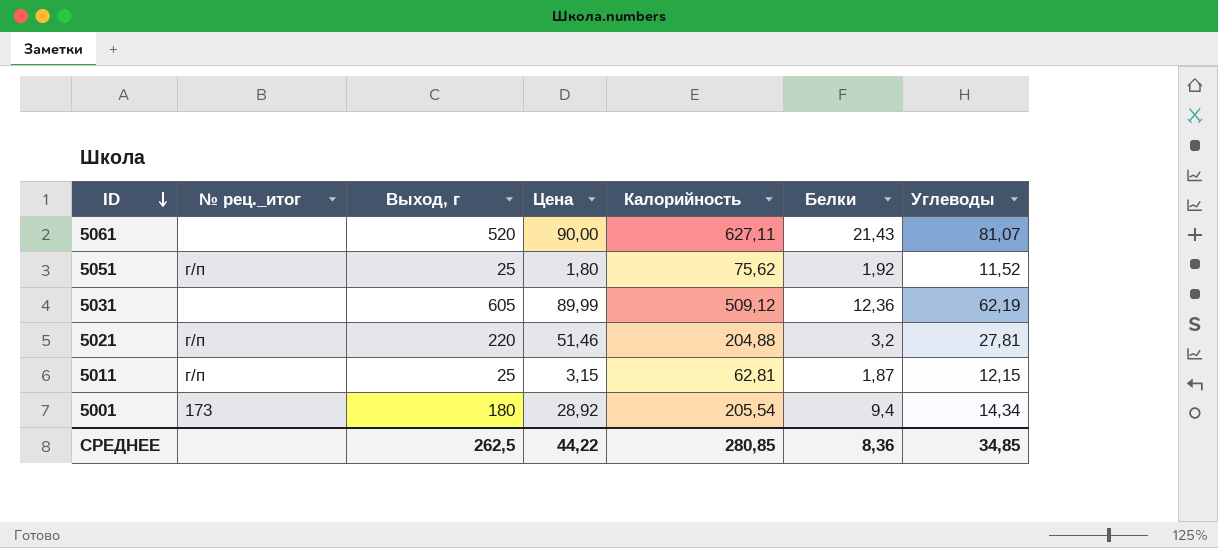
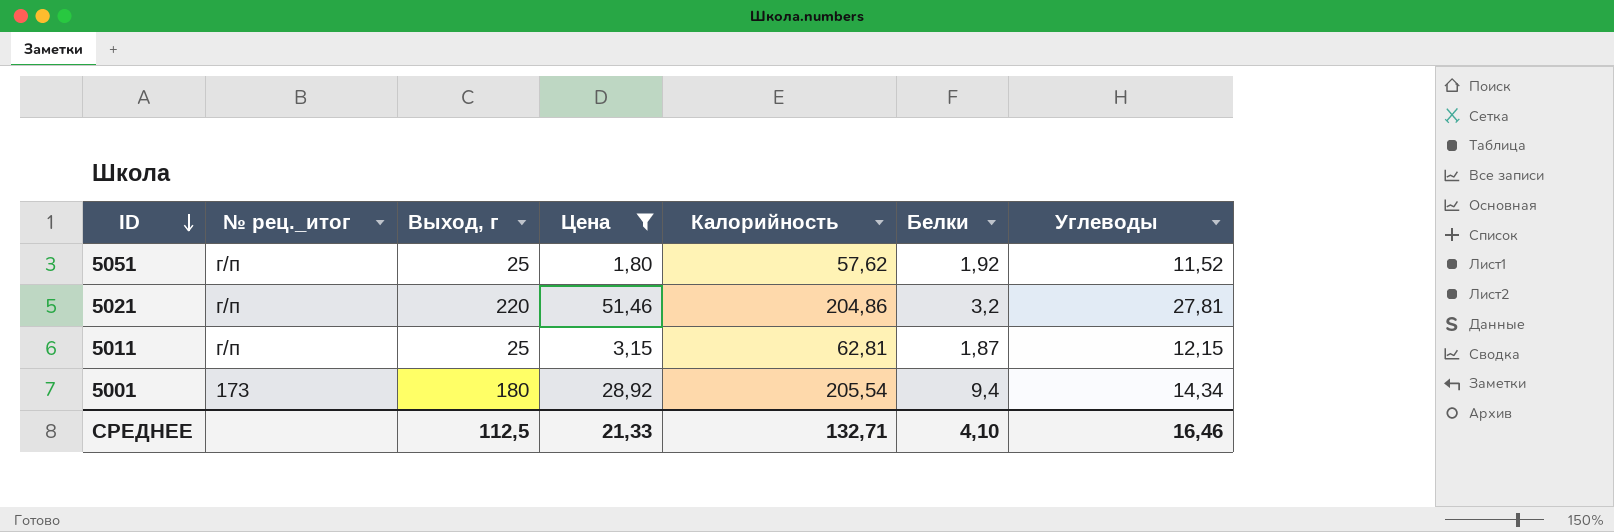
filter: none -> Цена <= 51,46
5051 | Калорийность: 75,62 -> 57,62
5021 | Калорийность: 204,88 -> 204,86
СРЕДНЕЕ | Выход, г: 262,5 -> 112,5
СРЕДНЕЕ | Цена: 44,22 -> 21,33
СРЕДНЕЕ | Калорийность: 280,85 -> 132,71
СРЕДНЕЕ | Белки: 8,36 -> 4,10
СРЕДНЕЕ | Углеводы: 34,85 -> 16,46

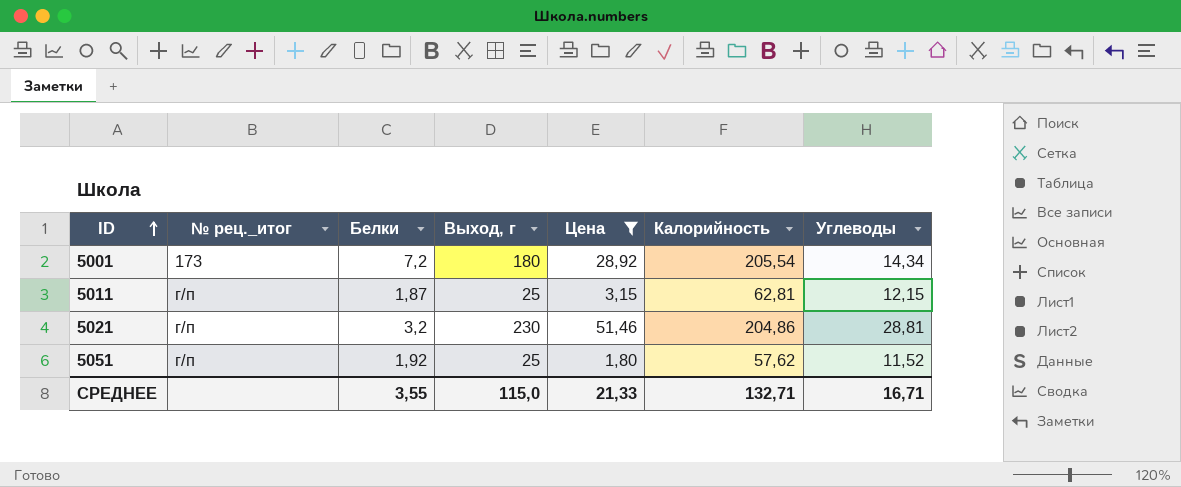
row order: ID descending -> ID ascending
column Белки | position: 6 -> 3
5001 | Белки: 9,4 -> 7,2
5021 | Выход, г: 220 -> 230
5021 | Углеводы: 27,81 -> 28,81
СРЕДНЕЕ | Белки: 4,10 -> 3,55
СРЕДНЕЕ | Выход, г: 112,5 -> 115,0
СРЕДНЕЕ | Углеводы: 16,46 -> 16,71

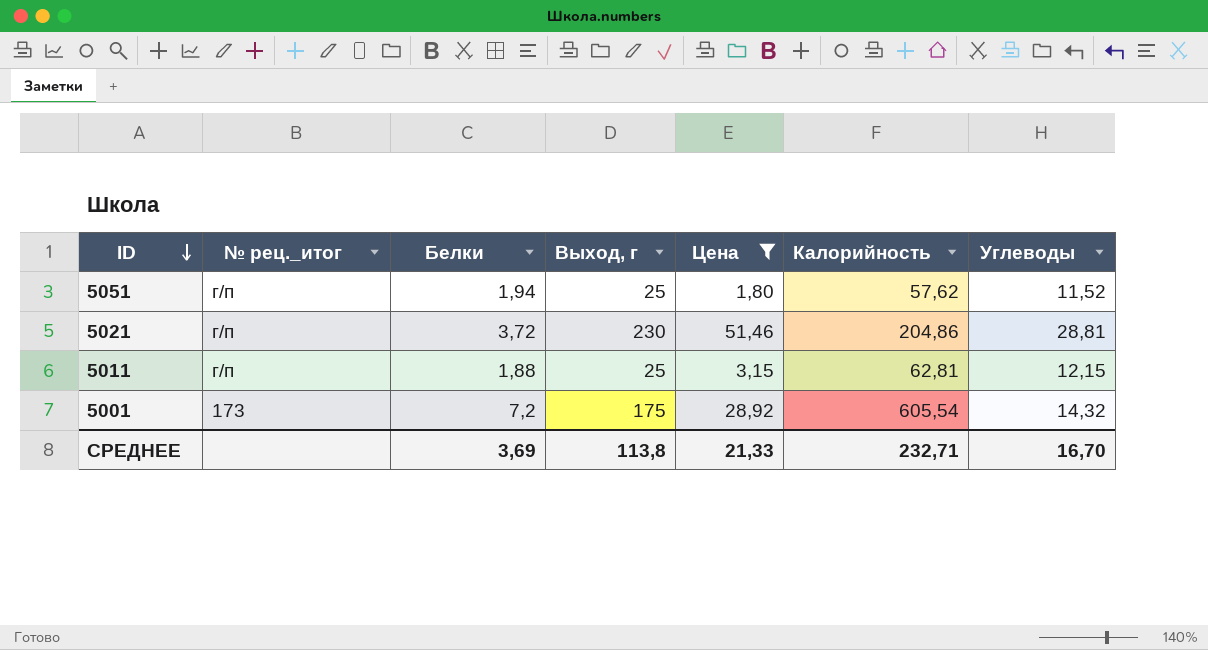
row order: ID ascending -> ID descending
5051 | Белки: 1,92 -> 1,94
5021 | Белки: 3,2 -> 3,72
5011 | Белки: 1,87 -> 1,88
5001 | Выход, г: 180 -> 175
5001 | Калорийность: 205,54 -> 605,54
5001 | Углеводы: 14,34 -> 14,32
СРЕДНЕЕ | Белки: 3,55 -> 3,69
СРЕДНЕЕ | Выход, г: 115,0 -> 113,8
СРЕДНЕЕ | Калорийность: 132,71 -> 232,71
СРЕДНЕЕ | Углеводы: 16,71 -> 16,70

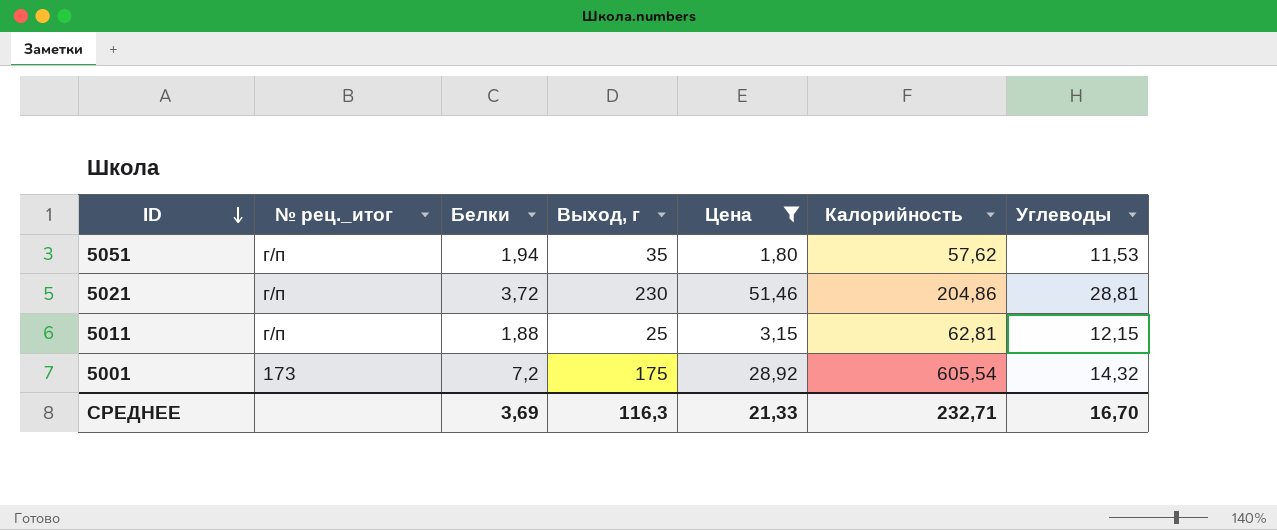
5051 | Выход, г: 25 -> 35
5051 | Углеводы: 11,52 -> 11,53
СРЕДНЕЕ | Выход, г: 113,8 -> 116,3

